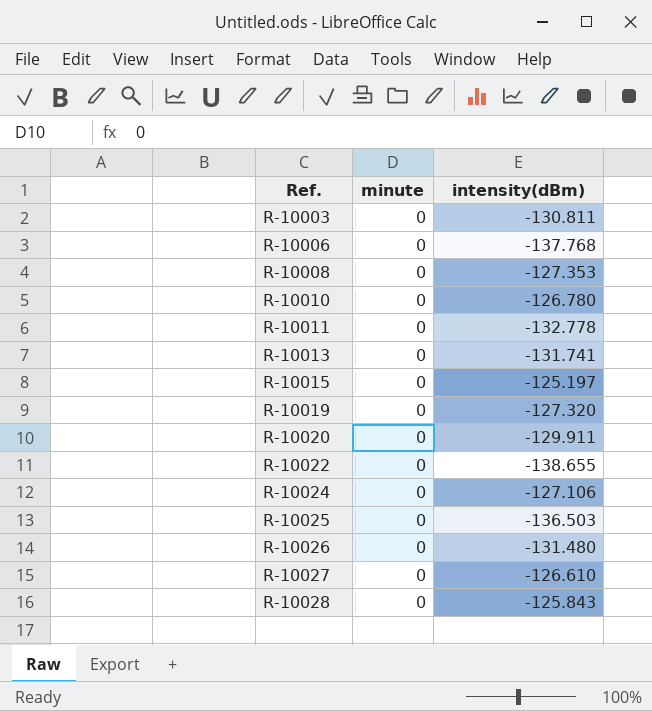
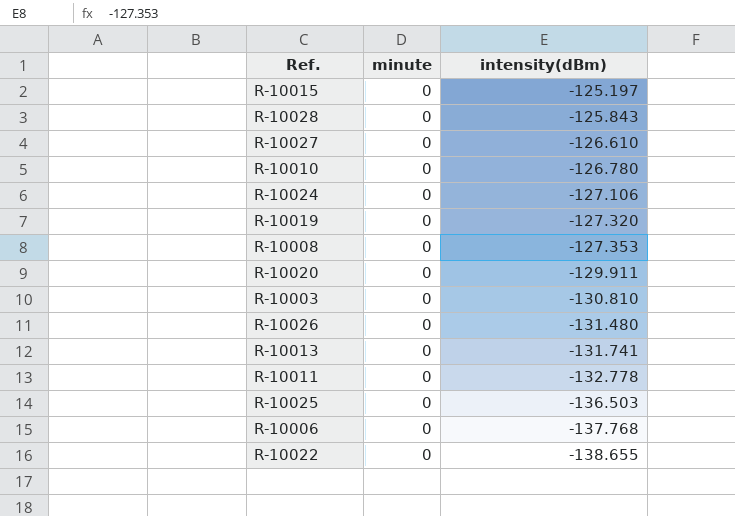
row order: Ref. ascending -> intensity(dBm) descending
R-10003 | intensity(dBm): -130.811 -> -130.810

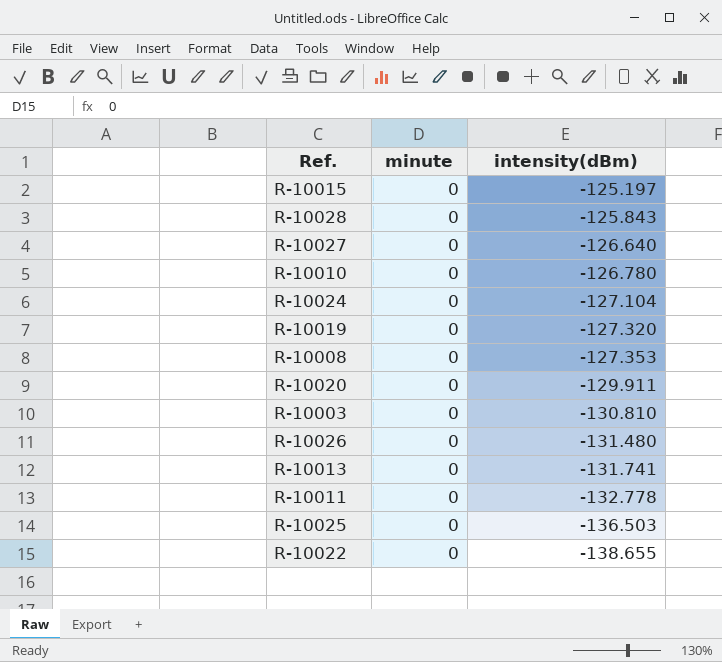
row R-10006: 0 | -137.768 -> none
R-10027 | intensity(dBm): -126.610 -> -126.640
R-10024 | intensity(dBm): -127.106 -> -127.104

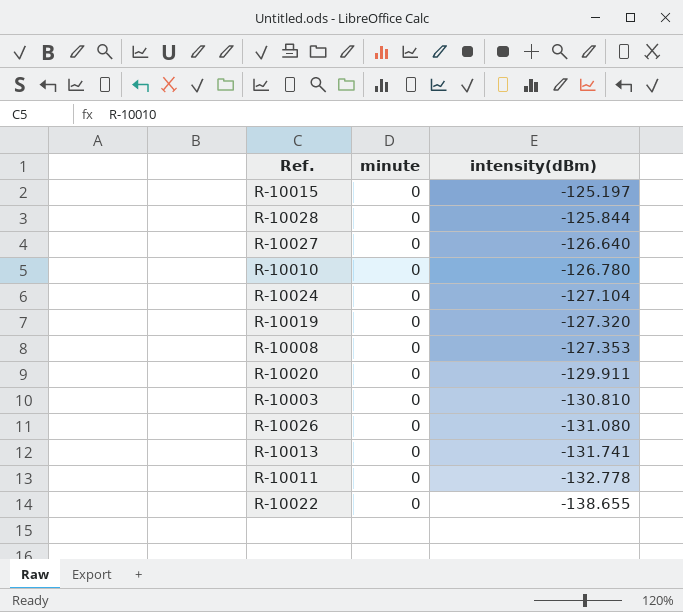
row R-10025: 0 | -136.503 -> none
R-10028 | intensity(dBm): -125.843 -> -125.844
R-10026 | intensity(dBm): -131.480 -> -131.080

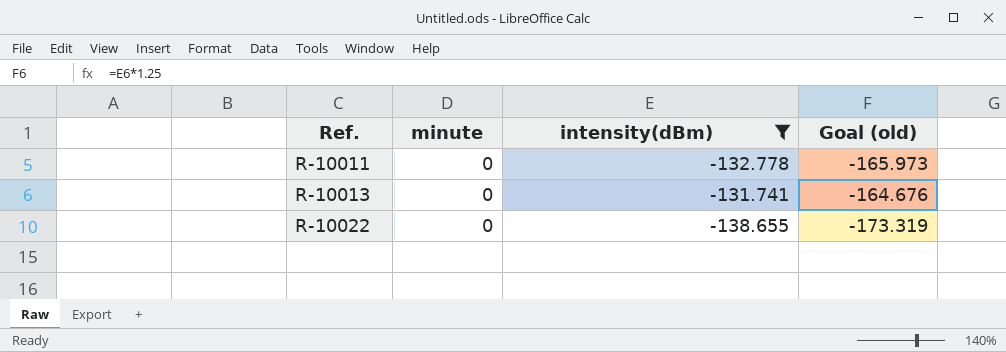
filter: none -> intensity(dBm) <= -131.741
row order: intensity(dBm) descending -> Ref. ascending
column Goal (old) | formula: none -> [intensity(dBm)] * 1.25

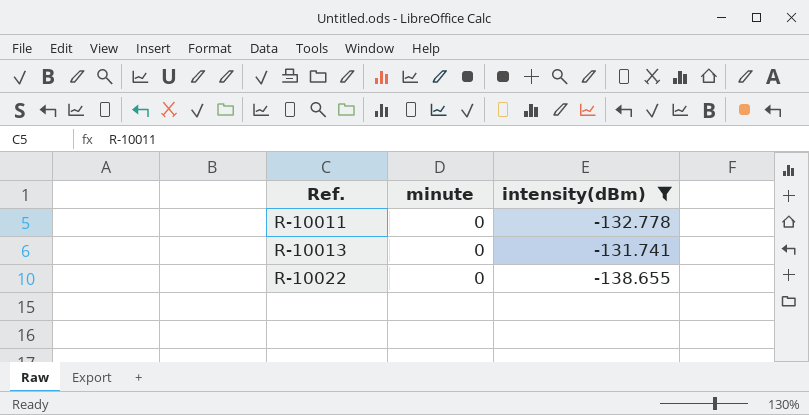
column Goal (old) | formula: [intensity(dBm)] * 1.25 -> none

